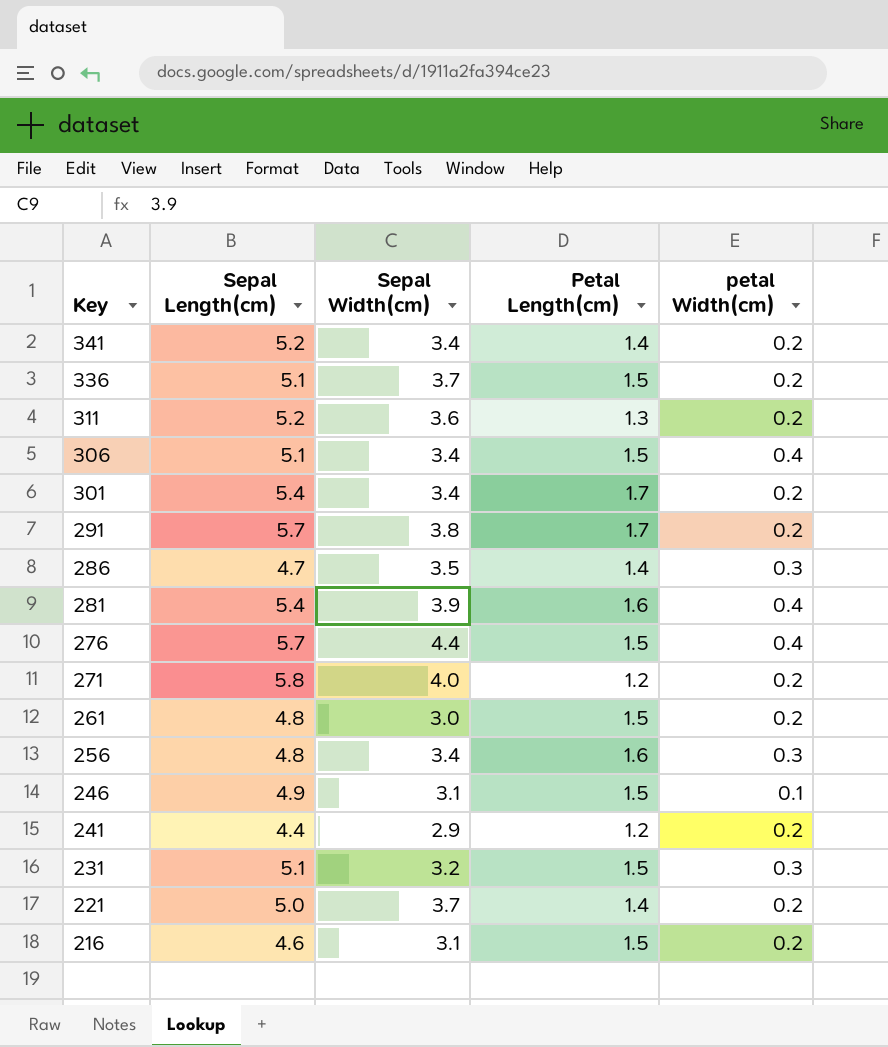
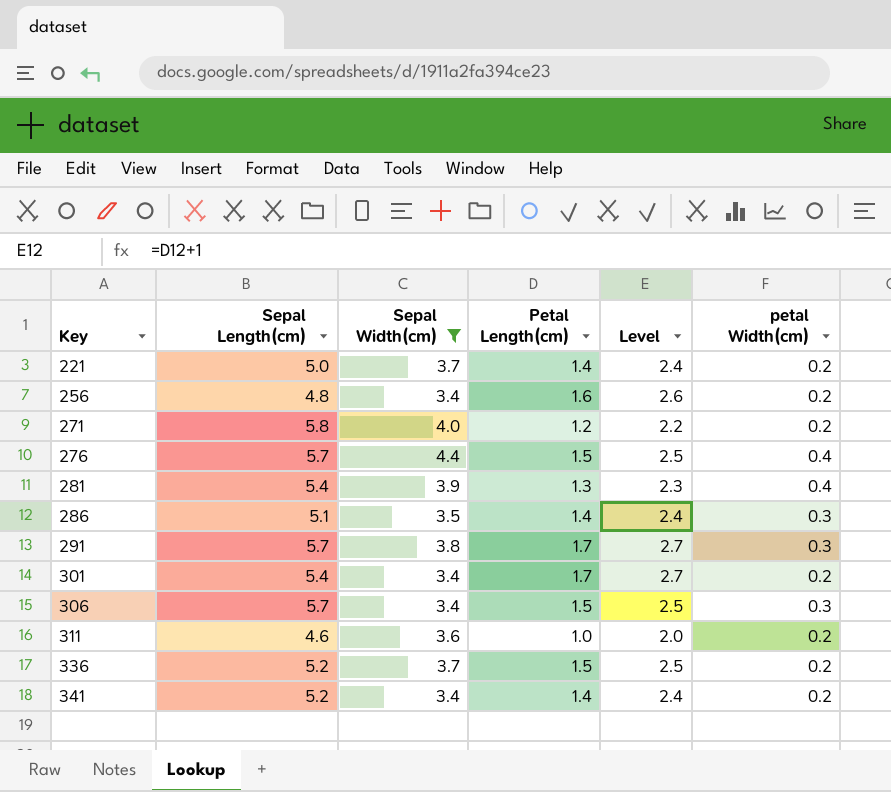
filter: none -> Sepal Width(cm) >= 3.4
row order: Key descending -> Key ascending
column Level | formula: none -> [Petal Length(cm)] + 1
256 | petal Width(cm): 0.3 -> 0.2
281 | Petal Length(cm): 1.6 -> 1.3
286 | Sepal Length(cm): 4.7 -> 5.1
291 | petal Width(cm): 0.2 -> 0.3
306 | Sepal Length(cm): 5.1 -> 5.7
306 | petal Width(cm): 0.4 -> 0.3
311 | Sepal Length(cm): 5.2 -> 4.6
311 | Petal Length(cm): 1.3 -> 1.0
336 | Sepal Length(cm): 5.1 -> 5.2

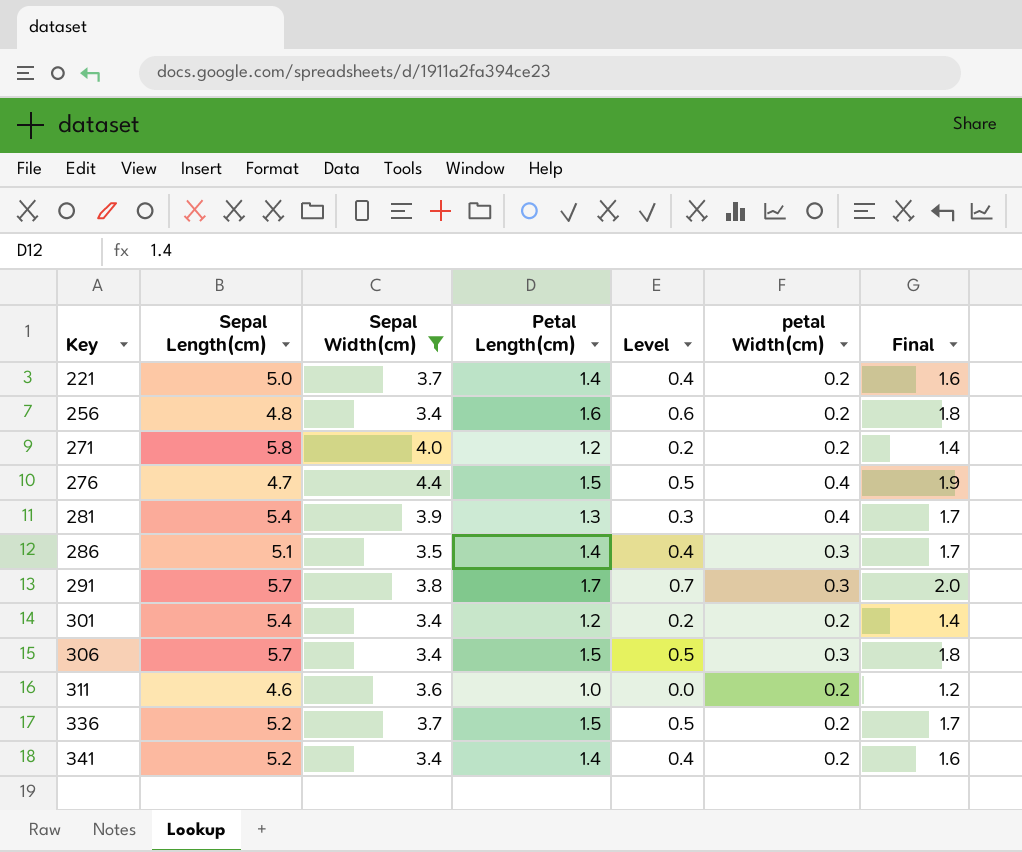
column Level | formula: [Petal Length(cm)] + 1 -> [Petal Length(cm)] - 1
column Final | formula: none -> [Petal Length(cm)] + [petal Width(cm)]
276 | Sepal Length(cm): 5.7 -> 4.7
301 | Petal Length(cm): 1.7 -> 1.2

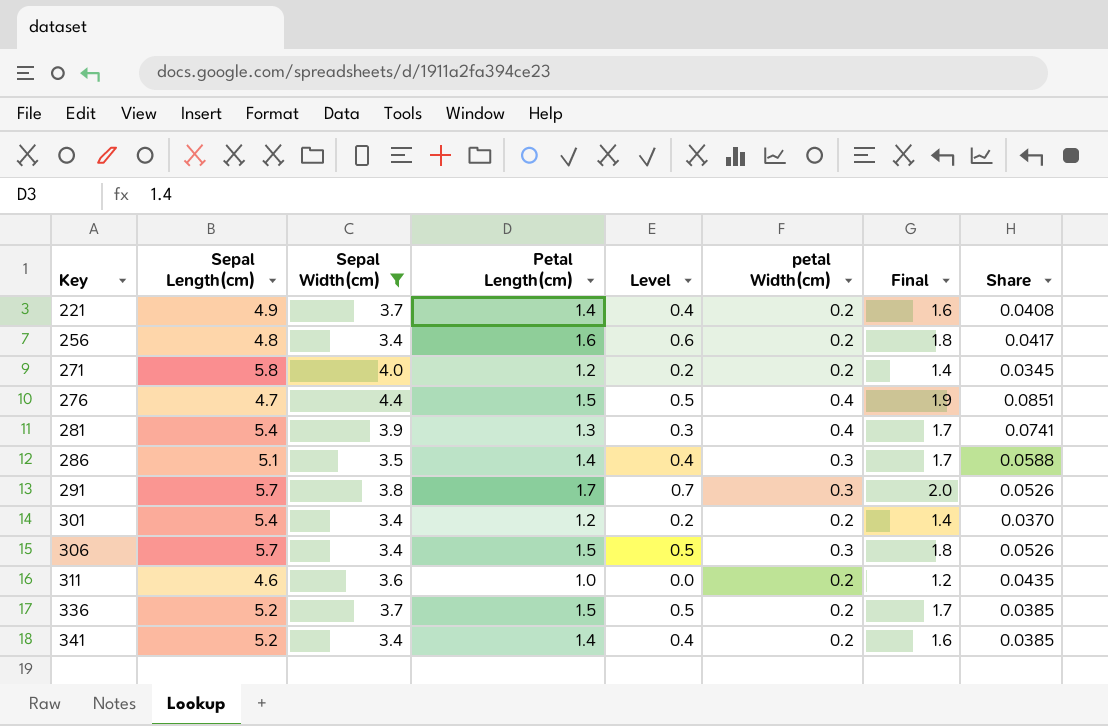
column Share | formula: none -> [petal Width(cm)] / [Sepal Length(cm)]
221 | Sepal Length(cm): 5.0 -> 4.9

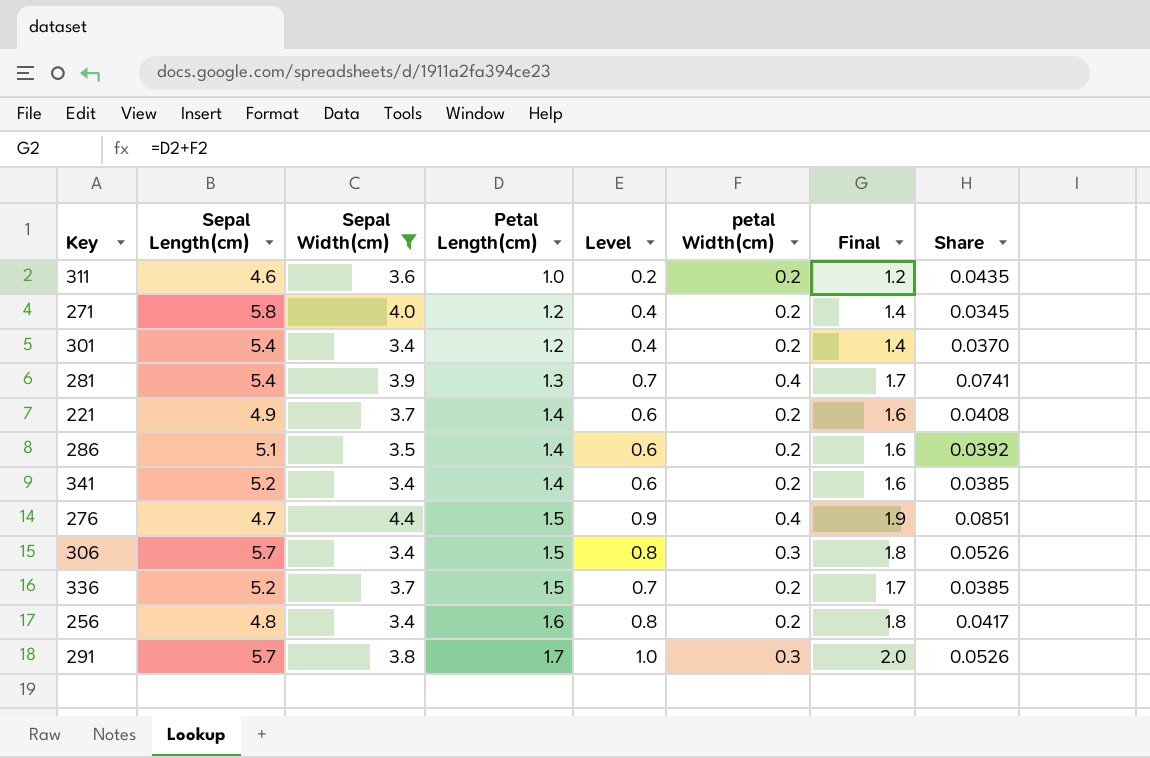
row order: Key ascending -> Petal Length(cm) ascending
column Level | formula: [Petal Length(cm)] - 1 -> [Final] - 1
286 | petal Width(cm): 0.3 -> 0.2
286 | Final: 1.7 -> 1.6
286 | Share: 0.0588 -> 0.0392

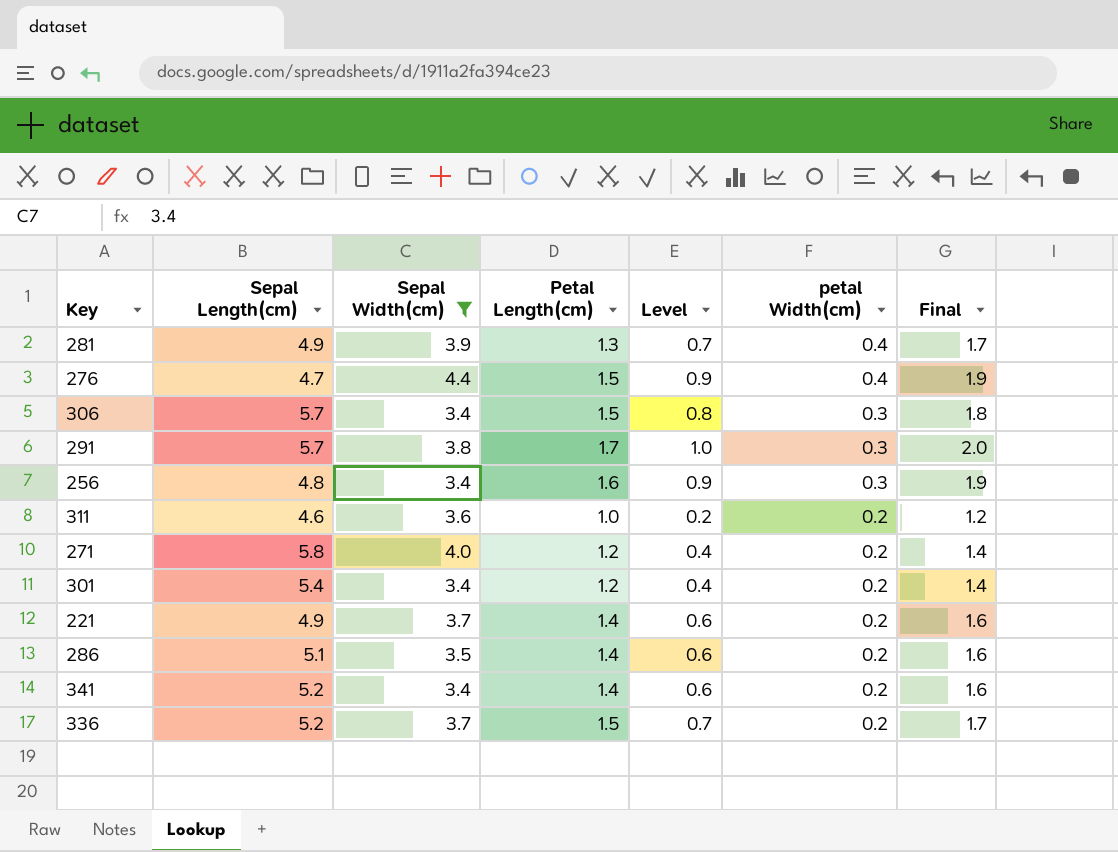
row order: Petal Length(cm) ascending -> petal Width(cm) descending
column Share | formula: [petal Width(cm)] / [Sepal Length(cm)] -> none
281 | Sepal Length(cm): 5.4 -> 4.9
256 | Level: 0.8 -> 0.9
256 | petal Width(cm): 0.2 -> 0.3
256 | Final: 1.8 -> 1.9

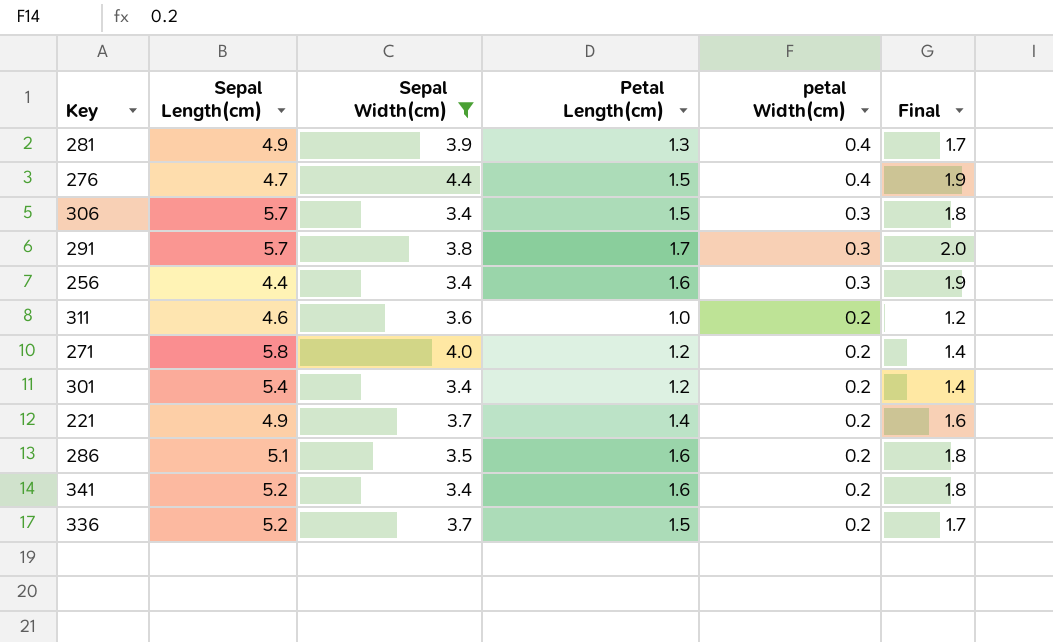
column Level | formula: [Final] - 1 -> none
256 | Sepal Length(cm): 4.8 -> 4.4
286 | Petal Length(cm): 1.4 -> 1.6
286 | Final: 1.6 -> 1.8
341 | Petal Length(cm): 1.4 -> 1.6
341 | Final: 1.6 -> 1.8

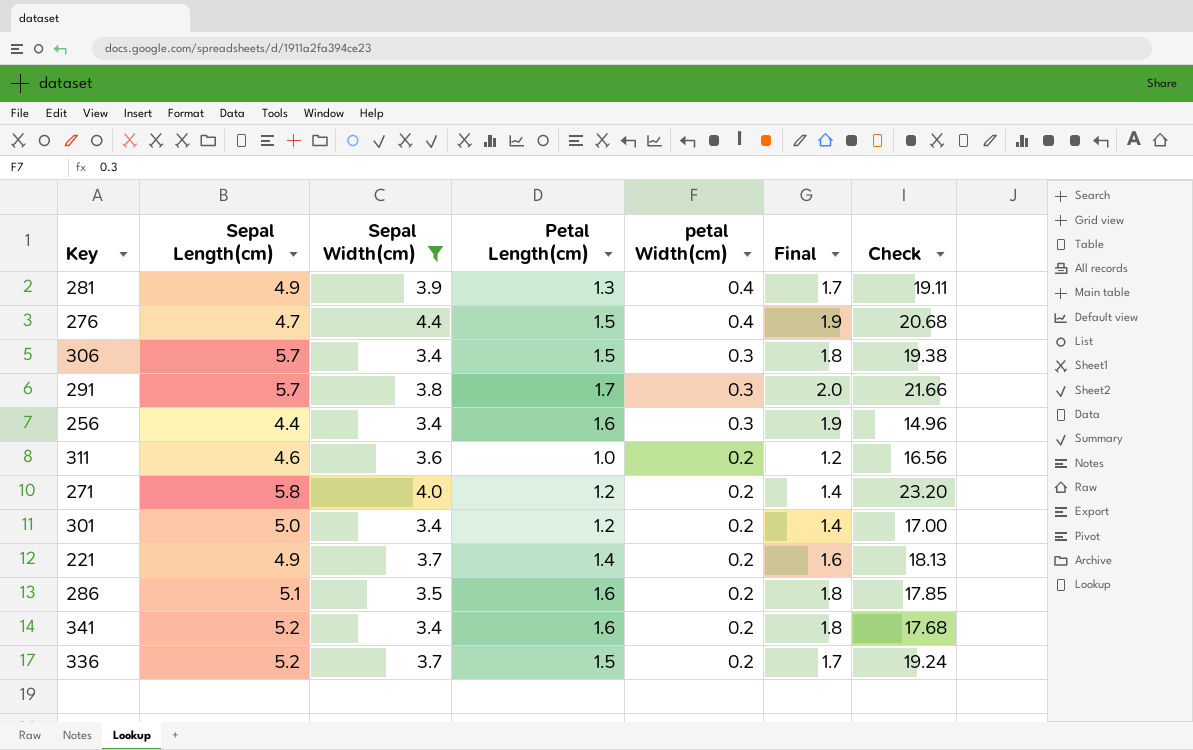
column Check | formula: none -> [Sepal Length(cm)] * [Sepal Width(cm)]
301 | Sepal Length(cm): 5.4 -> 5.0

